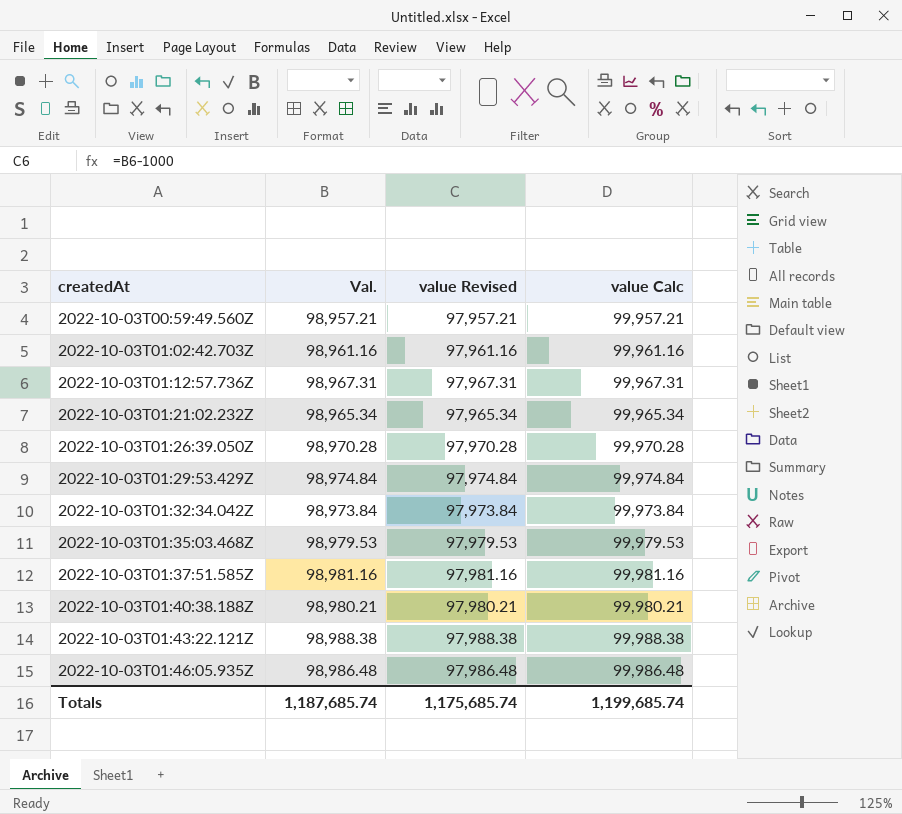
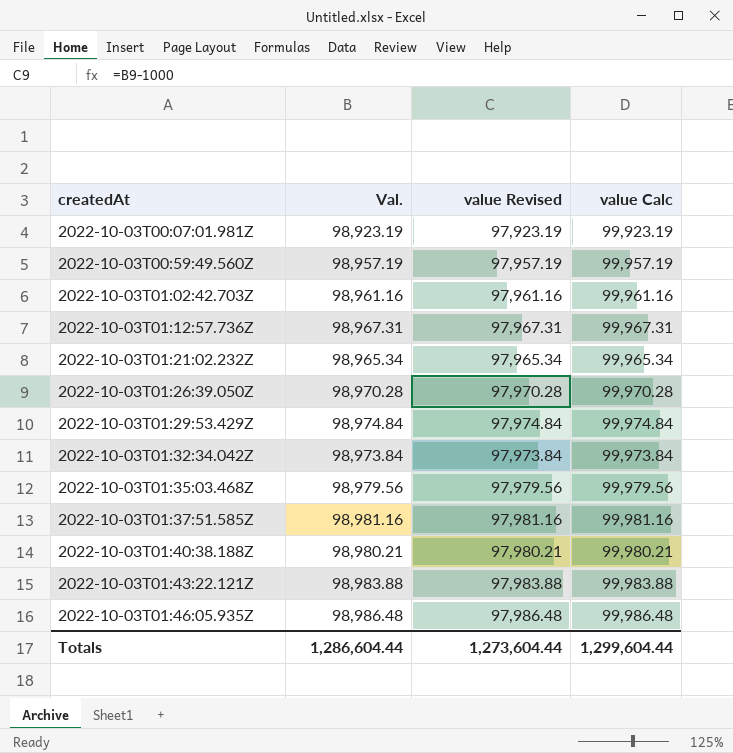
row 2022-10-03T00:07:01.981Z: none -> 98,923.19 | 97,923.19 | 99,923.19
2022-10-03T00:59:49.560Z | Val.: 98,957.21 -> 98,957.19
2022-10-03T00:59:49.560Z | value Revised: 97,957.21 -> 97,957.19
2022-10-03T00:59:49.560Z | value Calc: 99,957.21 -> 99,957.19
2022-10-03T01:35:03.468Z | Val.: 98,979.53 -> 98,979.56
2022-10-03T01:35:03.468Z | value Revised: 97,979.53 -> 97,979.56
2022-10-03T01:35:03.468Z | value Calc: 99,979.53 -> 99,979.56
2022-10-03T01:43:22.121Z | Val.: 98,988.38 -> 98,983.88
2022-10-03T01:43:22.121Z | value Revised: 97,988.38 -> 97,983.88
2022-10-03T01:43:22.121Z | value Calc: 99,988.38 -> 99,983.88
Totals | Val.: 1,187,685.74 -> 1,286,604.44
Totals | value Revised: 1,175,685.74 -> 1,273,604.44
Totals | value Calc: 1,199,685.74 -> 1,299,604.44

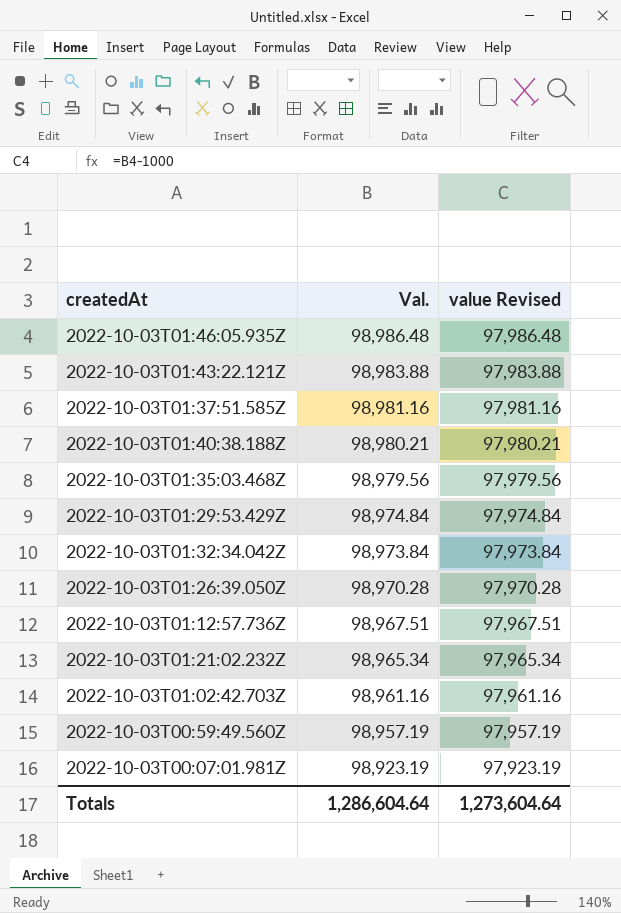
row order: createdAt ascending -> Val. descending
column value Calc | formula: [Val.] + 1000 -> none
2022-10-03T01:12:57.736Z | Val.: 98,967.31 -> 98,967.51
2022-10-03T01:12:57.736Z | value Revised: 97,967.31 -> 97,967.51
Totals | Val.: 1,286,604.44 -> 1,286,604.64
Totals | value Revised: 1,273,604.44 -> 1,273,604.64

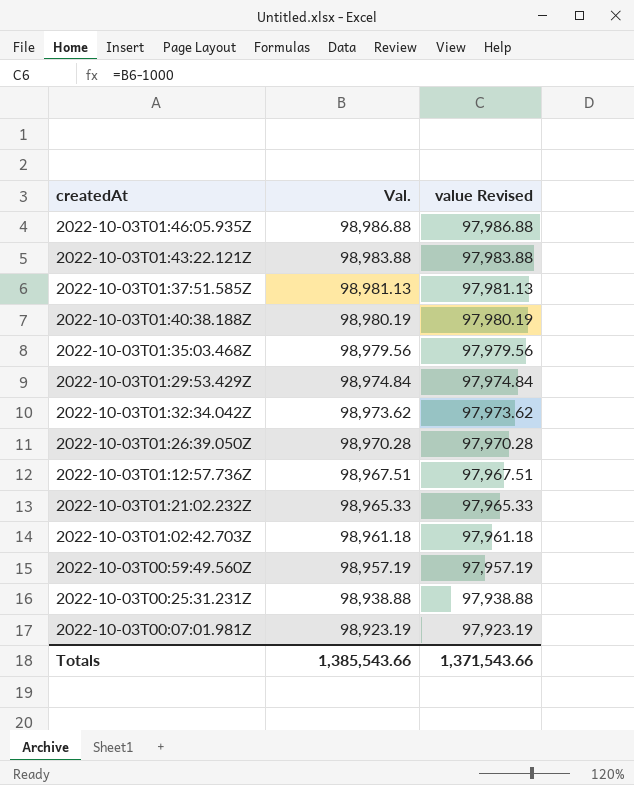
2022-10-03T01:46:05.935Z | Val.: 98,986.48 -> 98,986.88
2022-10-03T01:46:05.935Z | value Revised: 97,986.48 -> 97,986.88
2022-10-03T01:37:51.585Z | Val.: 98,981.16 -> 98,981.13
2022-10-03T01:37:51.585Z | value Revised: 97,981.16 -> 97,981.13
2022-10-03T01:40:38.188Z | Val.: 98,980.21 -> 98,980.19
2022-10-03T01:40:38.188Z | value Revised: 97,980.21 -> 97,980.19
2022-10-03T01:32:34.042Z | Val.: 98,973.84 -> 98,973.62
2022-10-03T01:32:34.042Z | value Revised: 97,973.84 -> 97,973.62
2022-10-03T01:21:02.232Z | Val.: 98,965.34 -> 98,965.33
2022-10-03T01:21:02.232Z | value Revised: 97,965.34 -> 97,965.33
2022-10-03T01:02:42.703Z | Val.: 98,961.16 -> 98,961.18
2022-10-03T01:02:42.703Z | value Revised: 97,961.16 -> 97,961.18
row 2022-10-03T00:25:31.231Z: none -> 98,938.88 | 97,938.88
Totals | Val.: 1,286,604.64 -> 1,385,543.66
Totals | value Revised: 1,273,604.64 -> 1,371,543.66

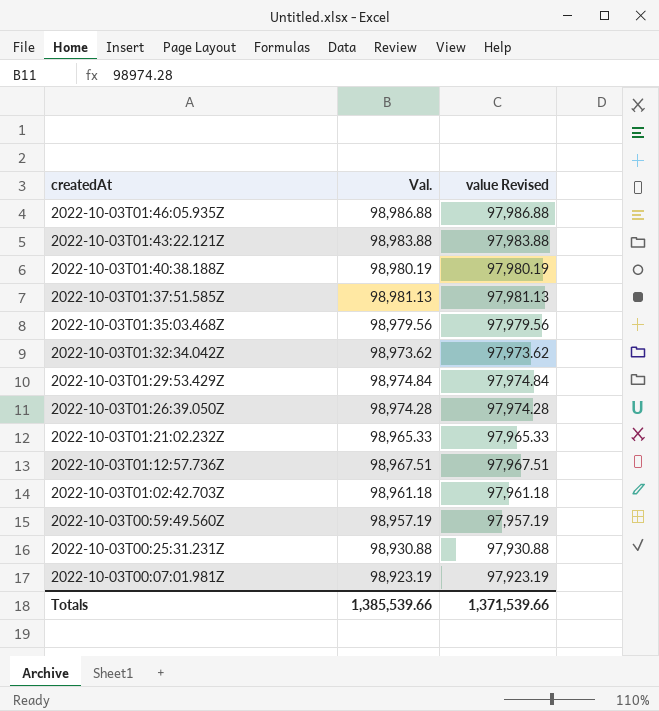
row order: Val. descending -> createdAt descending
2022-10-03T01:26:39.050Z | Val.: 98,970.28 -> 98,974.28
2022-10-03T01:26:39.050Z | value Revised: 97,970.28 -> 97,974.28
2022-10-03T00:25:31.231Z | Val.: 98,938.88 -> 98,930.88
2022-10-03T00:25:31.231Z | value Revised: 97,938.88 -> 97,930.88
Totals | Val.: 1,385,543.66 -> 1,385,539.66
Totals | value Revised: 1,371,543.66 -> 1,371,539.66

